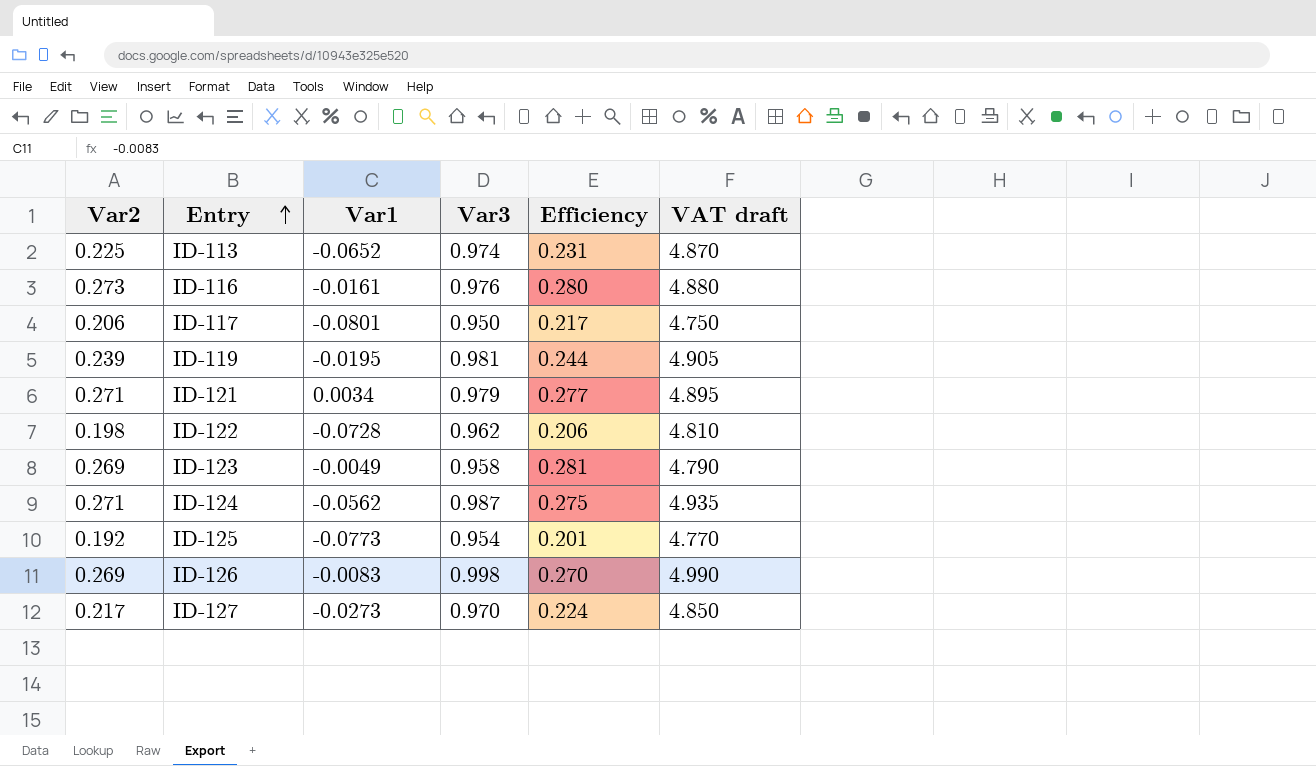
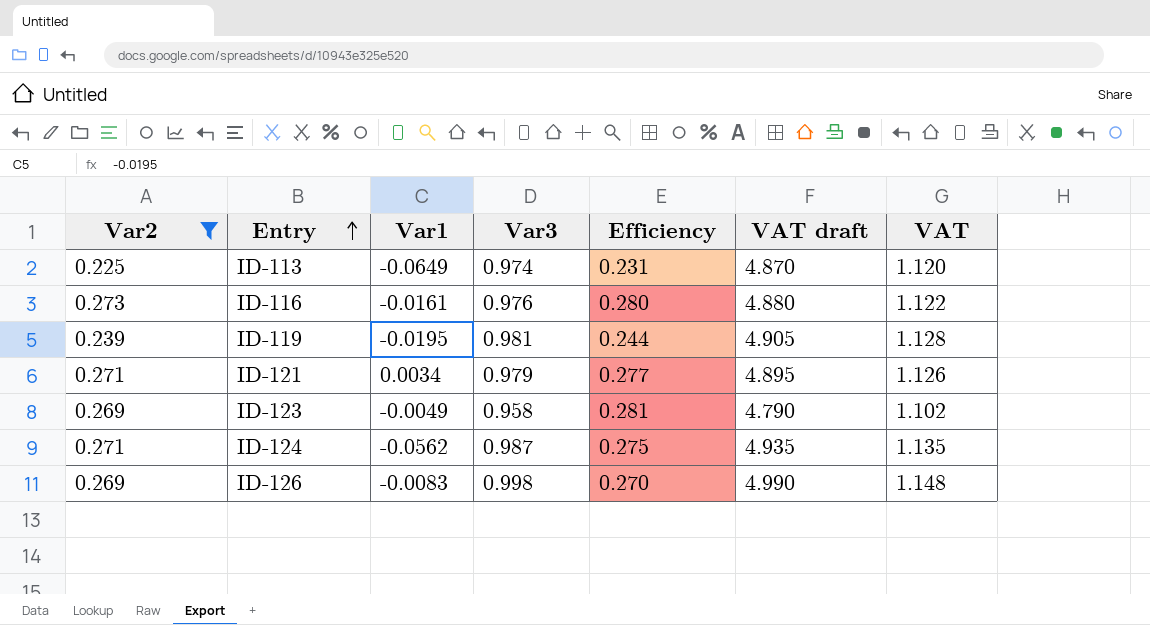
filter: none -> Var2 >= 0.225
column VAT | formula: none -> [Var3] * 1.15
ID-113 | Var1: -0.0652 -> -0.0649

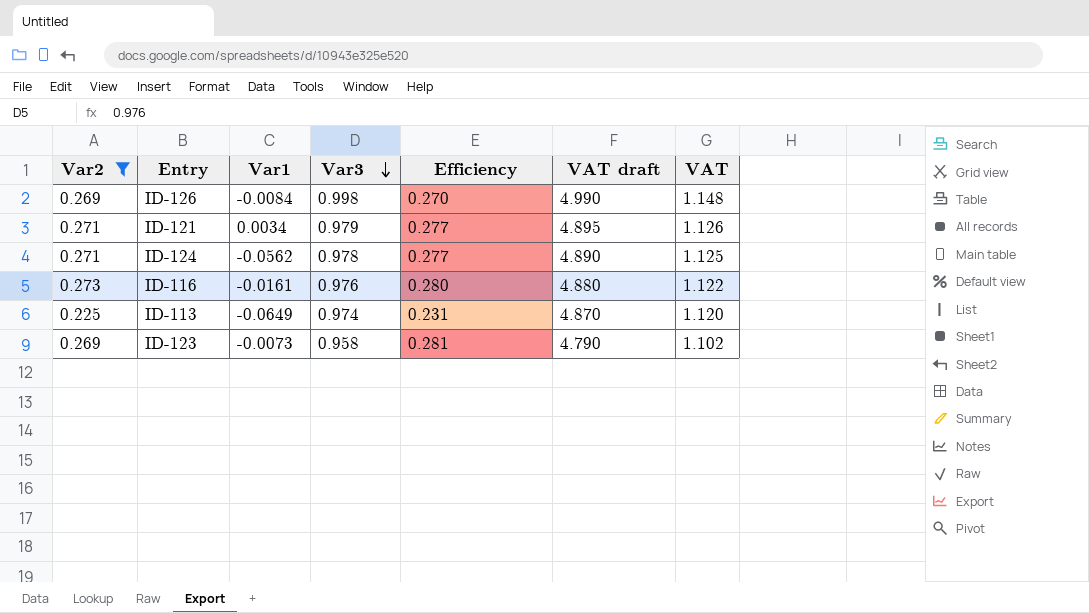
row order: Entry ascending -> Var3 descending
row ID-119: 0.239 | -0.0195 | 0.981 | 0.244 | 4.905 | 1.128 -> none
ID-126 | Var1: -0.0083 -> -0.0084
ID-124 | Var3: 0.987 -> 0.978
ID-124 | Efficiency: 0.275 -> 0.277
ID-124 | VAT draft: 4.935 -> 4.890
ID-124 | VAT: 1.135 -> 1.125
ID-123 | Var1: -0.0049 -> -0.0073

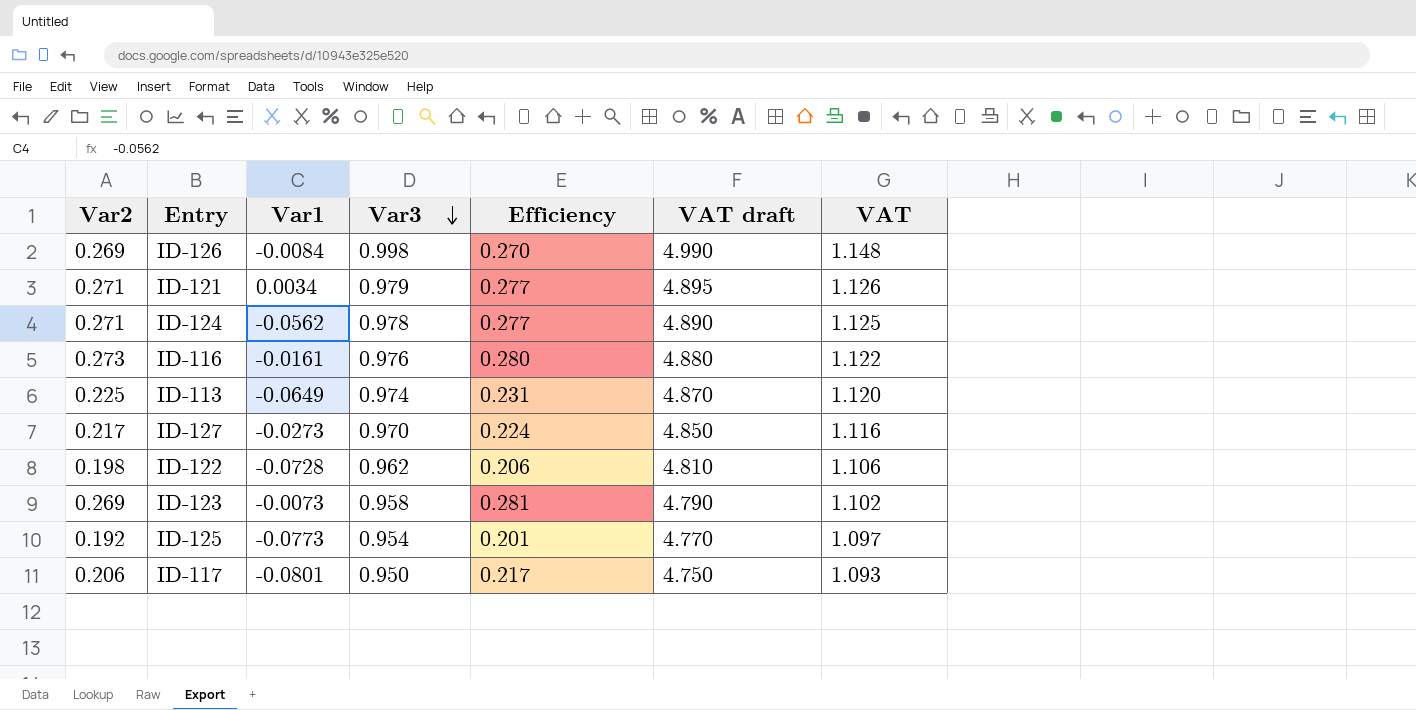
filter: Var2 >= 0.225 -> none

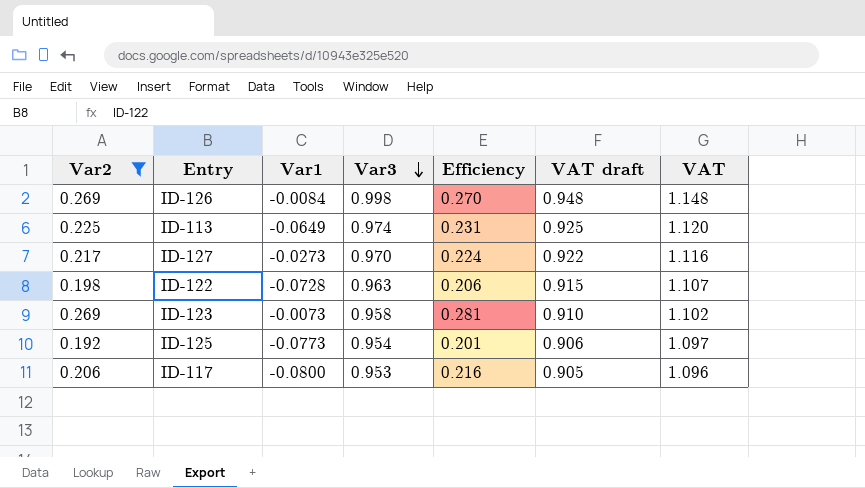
filter: none -> Var2 <= 0.269
column VAT draft | formula: [Var3] * 5 -> [Var3] * 0.95
ID-122 | Var3: 0.962 -> 0.963
ID-122 | VAT: 1.106 -> 1.107
ID-117 | Var1: -0.0801 -> -0.0800
ID-117 | Var3: 0.950 -> 0.953
ID-117 | Efficiency: 0.217 -> 0.216
ID-117 | VAT: 1.093 -> 1.096

